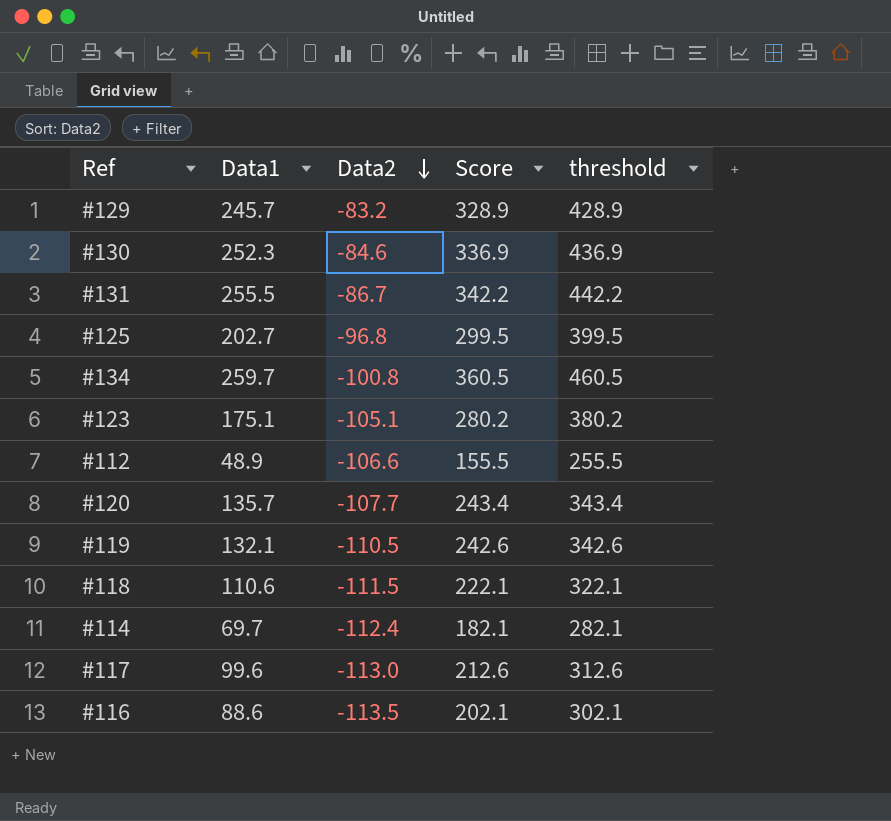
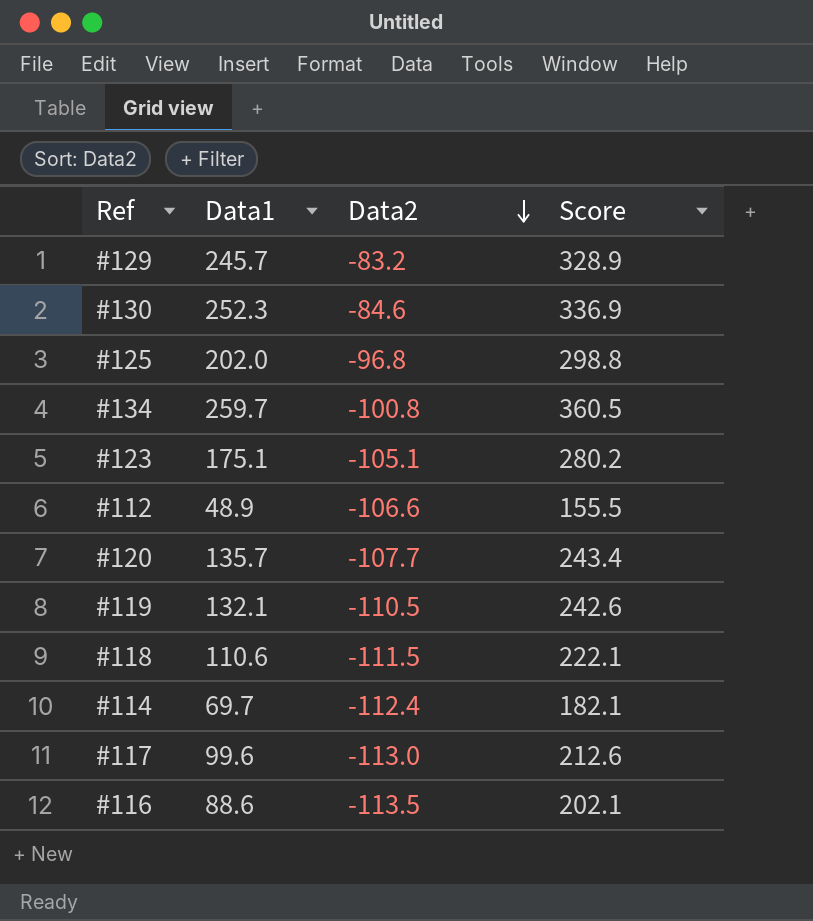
column threshold | formula: [Score] + 100 -> none
row #131: 255.5 | -86.7 | 342.2 | 442.2 -> none
#125 | Data1: 202.7 -> 202.0
#125 | Score: 299.5 -> 298.8

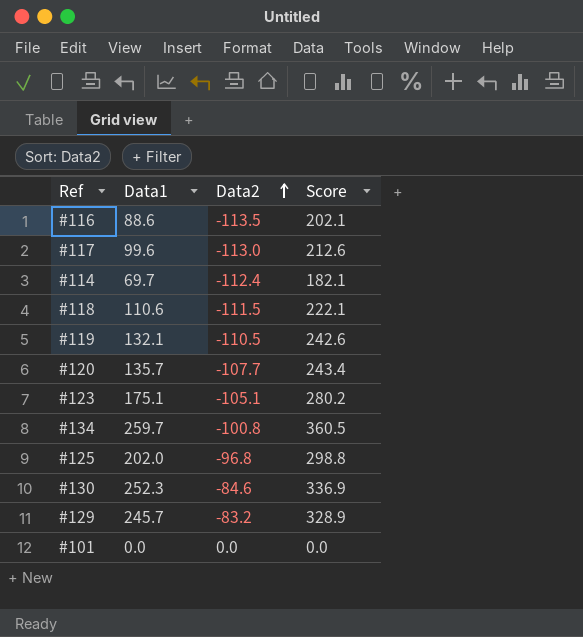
row order: Data2 descending -> Data2 ascending
row #112: 48.9 | -106.6 | 155.5 -> none
row #101: none -> 0.0 | 0.0 | 0.0

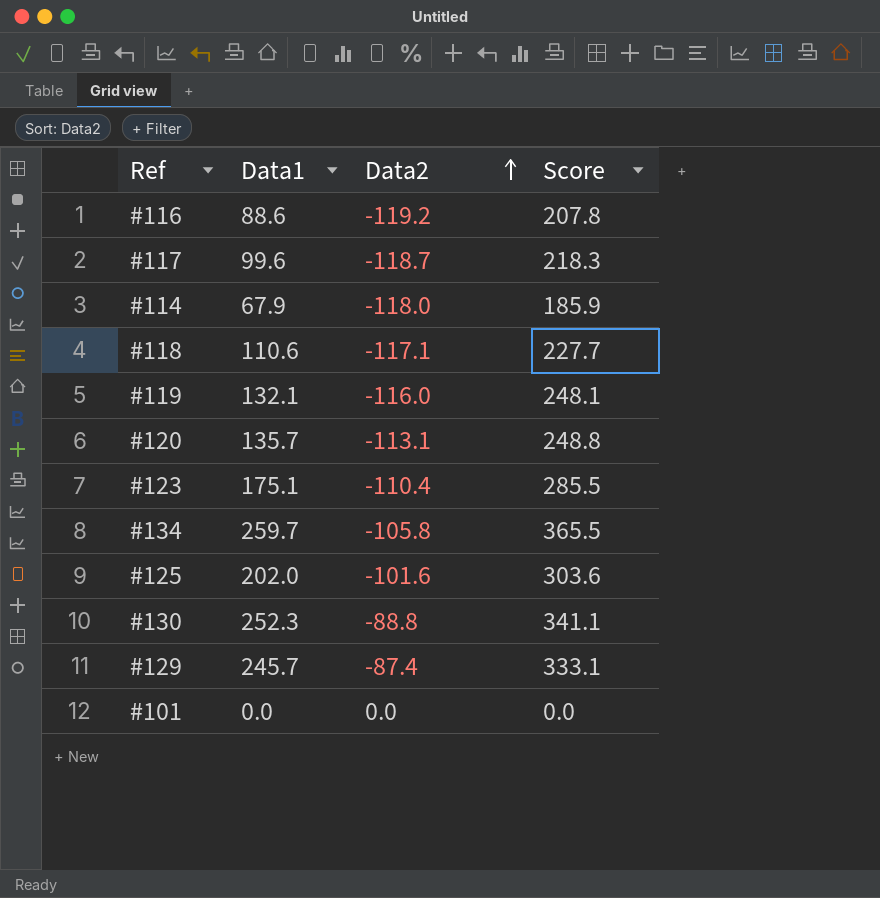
#116 | Data2: -113.5 -> -119.2
#116 | Score: 202.1 -> 207.8
#117 | Data2: -113.0 -> -118.7
#117 | Score: 212.6 -> 218.3
#114 | Data1: 69.7 -> 67.9
#114 | Data2: -112.4 -> -118.0
#114 | Score: 182.1 -> 185.9
#118 | Data2: -111.5 -> -117.1
#118 | Score: 222.1 -> 227.7
#119 | Data2: -110.5 -> -116.0
#119 | Score: 242.6 -> 248.1
#120 | Data2: -107.7 -> -113.1
#120 | Score: 243.4 -> 248.8
#123 | Data2: -105.1 -> -110.4
#123 | Score: 280.2 -> 285.5
#134 | Data2: -100.8 -> -105.8
#134 | Score: 360.5 -> 365.5
#125 | Data2: -96.8 -> -101.6
#125 | Score: 298.8 -> 303.6
#130 | Data2: -84.6 -> -88.8
#130 | Score: 336.9 -> 341.1
#129 | Data2: -83.2 -> -87.4
#129 | Score: 328.9 -> 333.1

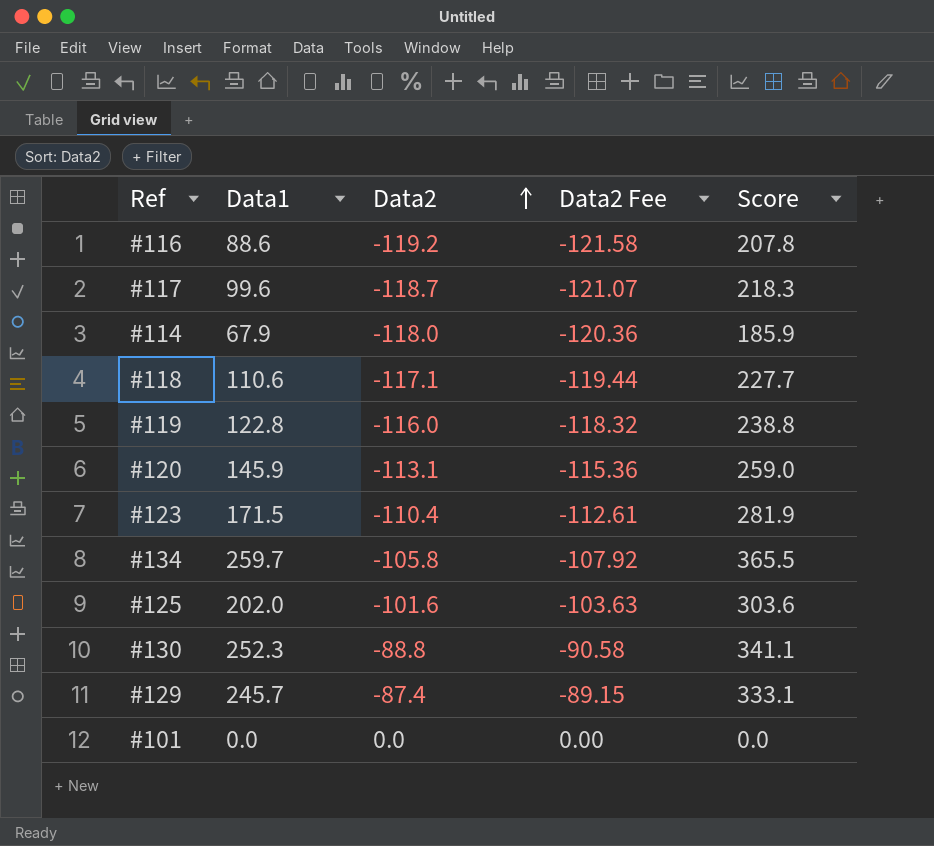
column Data2 Fee | formula: none -> [Data2] * 1.02
#119 | Data1: 132.1 -> 122.8
#119 | Score: 248.1 -> 238.8
#120 | Data1: 135.7 -> 145.9
#120 | Score: 248.8 -> 259.0
#123 | Data1: 175.1 -> 171.5
#123 | Score: 285.5 -> 281.9

